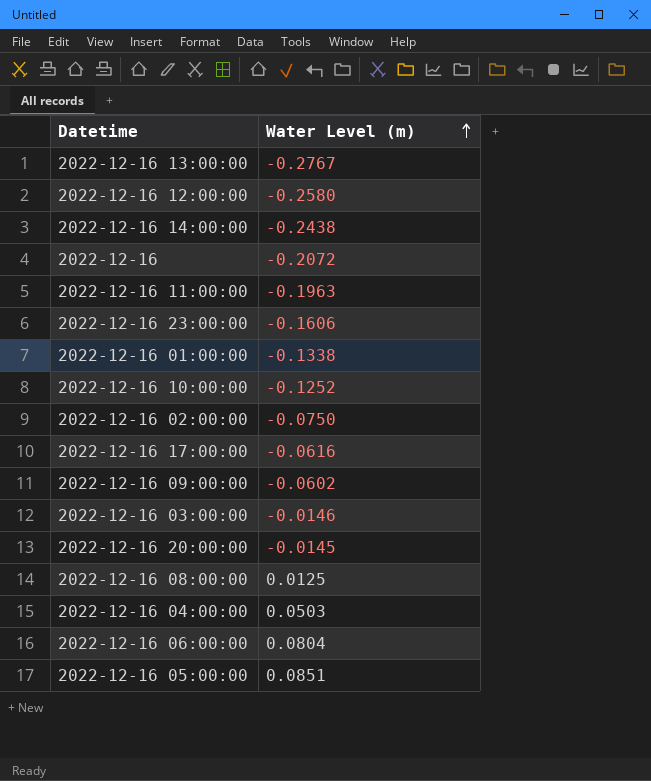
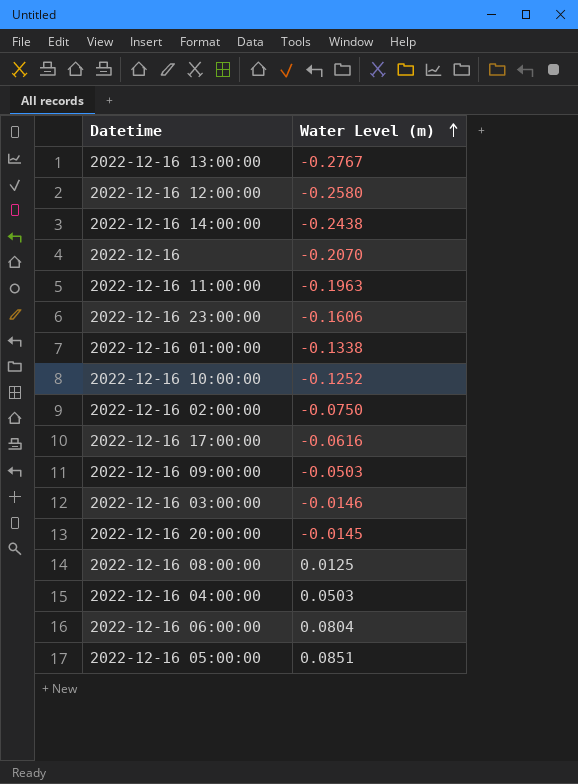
2022-12-16 | Water Level (m): -0.2072 -> -0.2070
2022-12-16 09:00:00 | Water Level (m): -0.0602 -> -0.0503

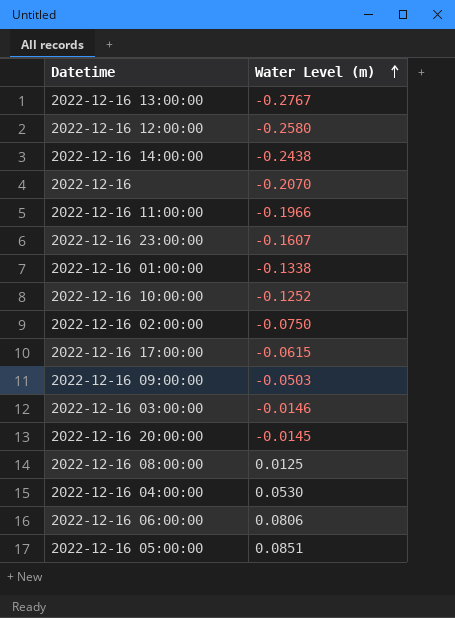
2022-12-16 11:00:00 | Water Level (m): -0.1963 -> -0.1966
2022-12-16 23:00:00 | Water Level (m): -0.1606 -> -0.1607
2022-12-16 17:00:00 | Water Level (m): -0.0616 -> -0.0615
2022-12-16 04:00:00 | Water Level (m): 0.0503 -> 0.0530
2022-12-16 06:00:00 | Water Level (m): 0.0804 -> 0.0806

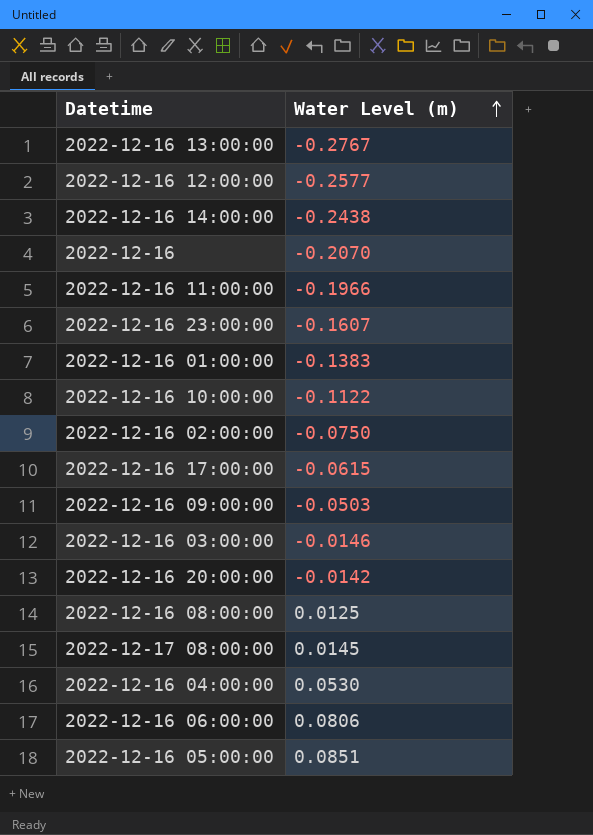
2022-12-16 12:00:00 | Water Level (m): -0.2580 -> -0.2577
2022-12-16 01:00:00 | Water Level (m): -0.1338 -> -0.1383
2022-12-16 10:00:00 | Water Level (m): -0.1252 -> -0.1122
2022-12-16 20:00:00 | Water Level (m): -0.0145 -> -0.0142
row 2022-12-17 08:00:00: none -> 0.0145

